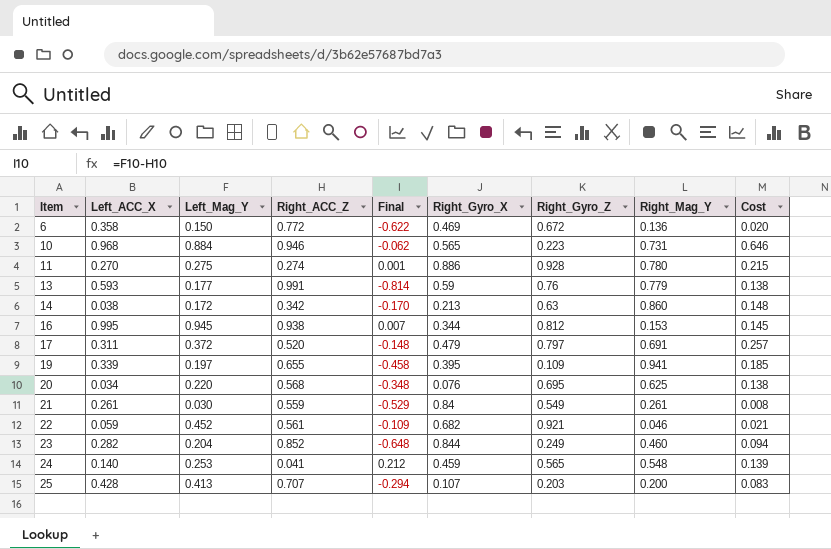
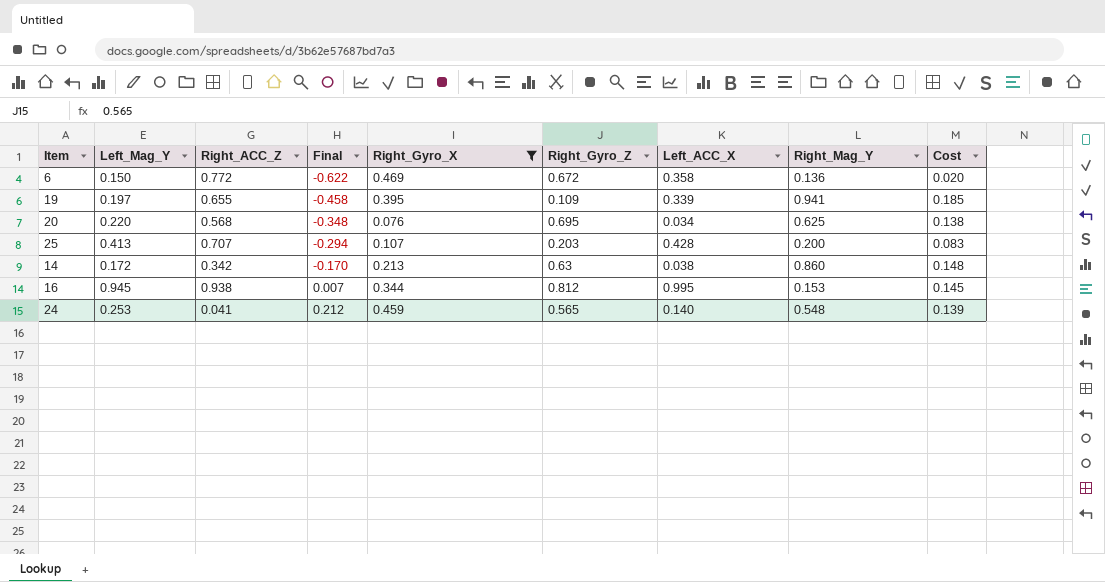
filter: none -> Right_Gyro_X <= 0.469
row order: Item ascending -> Final ascending
column Left_ACC_X | position: 2 -> 7

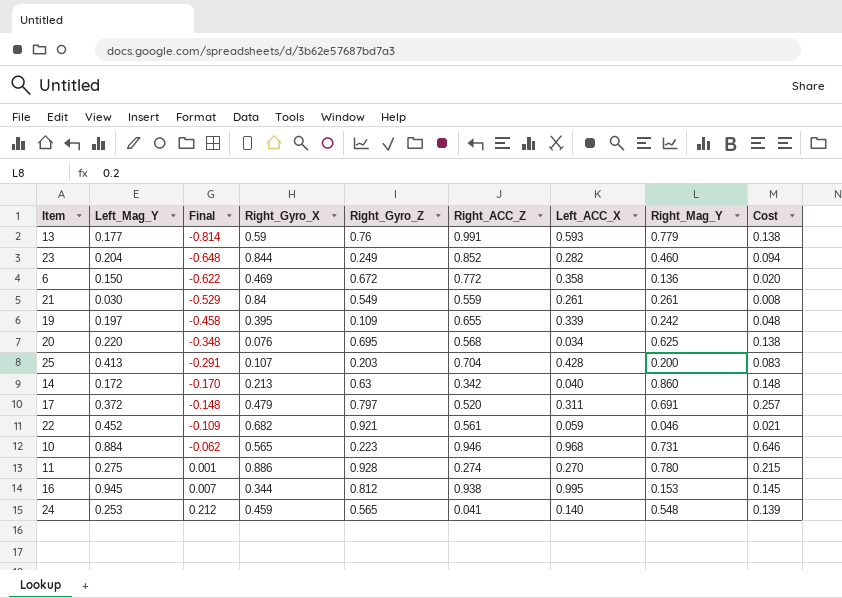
filter: Right_Gyro_X <= 0.469 -> none
column Right_ACC_Z | position: 3 -> 6
19 | Right_Mag_Y: 0.941 -> 0.242
19 | Cost: 0.185 -> 0.048
25 | Final: -0.294 -> -0.291
25 | Right_ACC_Z: 0.707 -> 0.704
14 | Left_ACC_X: 0.038 -> 0.040

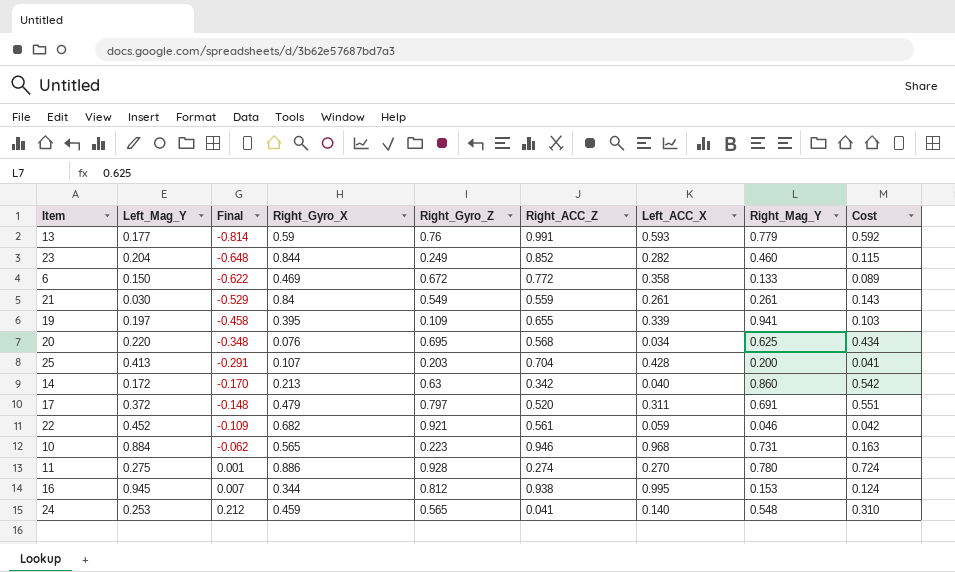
column Cost | formula: [Left_Mag_Y] * [Right_Mag_Y] -> [Right_Gyro_Z] * [Right_Mag_Y]
6 | Right_Mag_Y: 0.136 -> 0.133
19 | Right_Mag_Y: 0.242 -> 0.941

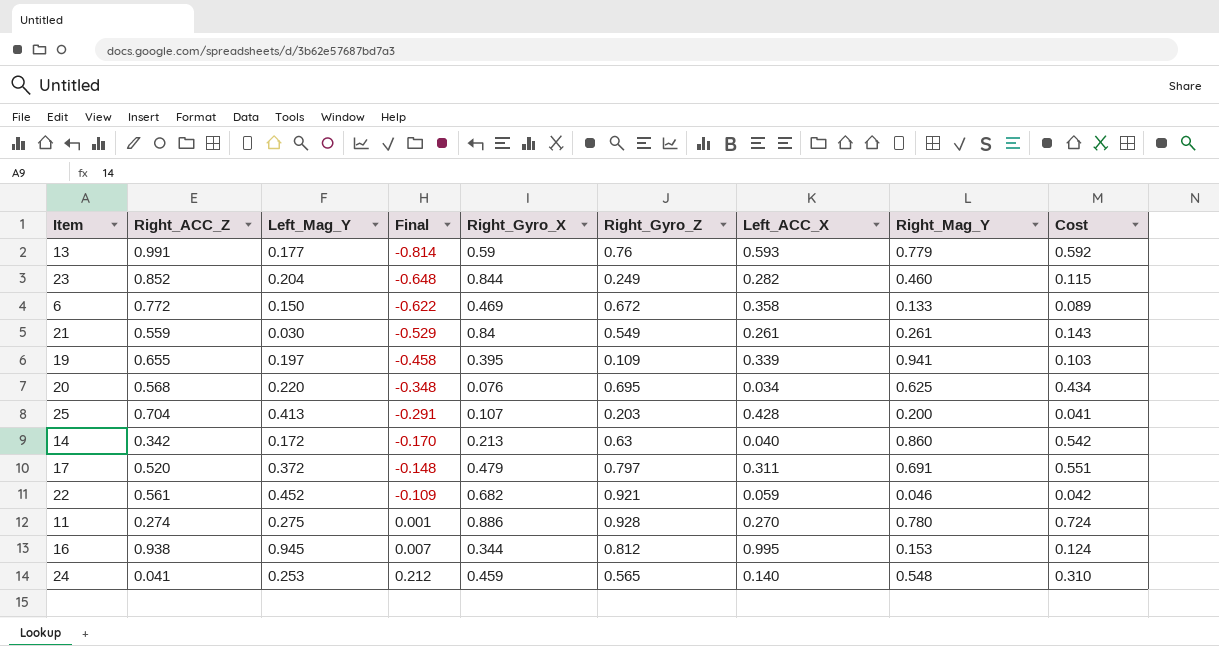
column Right_ACC_Z | position: 6 -> 2
row 10: 0.884 | -0.062 | 0.565 | 0.223 | 0.946 | 0.968 | 0.731 | 0.163 -> none

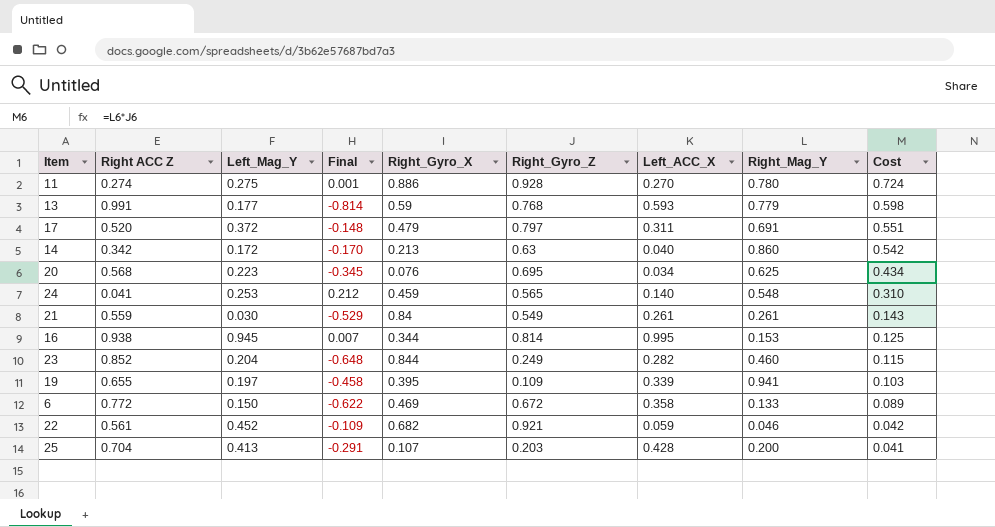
row order: Final ascending -> Cost descending
column name: Right_ACC_Z -> Right ACC Z
13 | Right_Gyro_Z: 0.76 -> 0.768
13 | Cost: 0.592 -> 0.598
20 | Left_Mag_Y: 0.220 -> 0.223
20 | Final: -0.348 -> -0.345
16 | Right_Gyro_Z: 0.812 -> 0.814
16 | Cost: 0.124 -> 0.125

